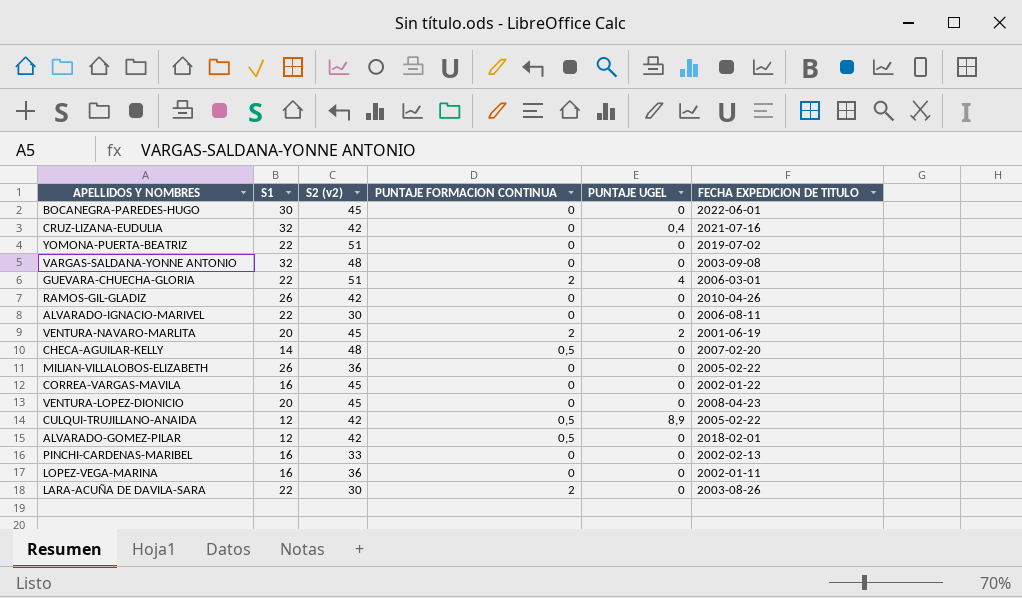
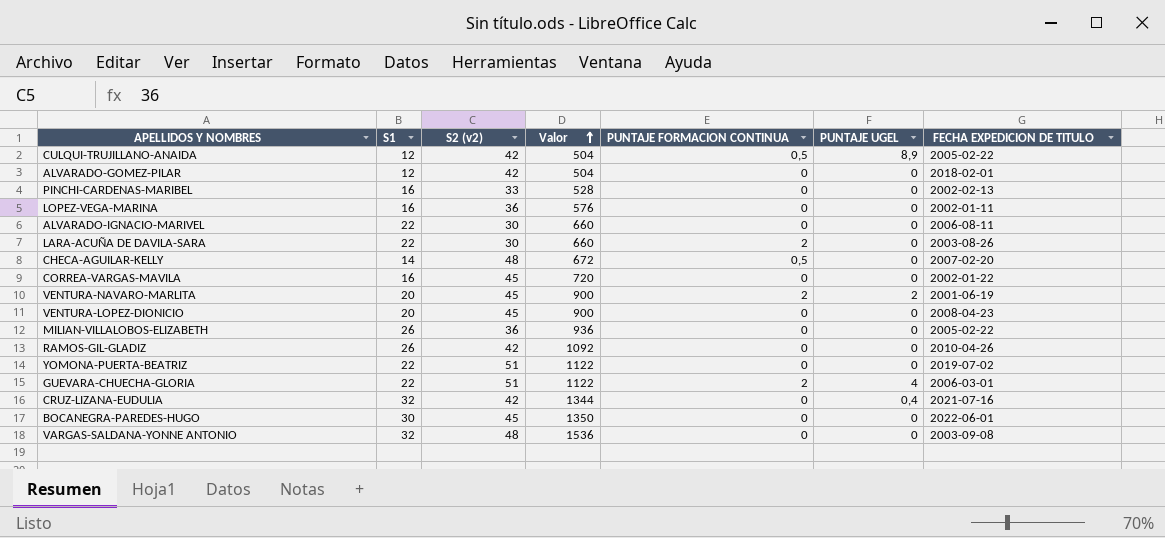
row order: none -> Valor ascending
column Valor | formula: none -> [S1] * [S2 (v2)]
ALVARADO-GOMEZ-PILAR | PUNTAJE FORMACION CONTINUA: 0,5 -> 0

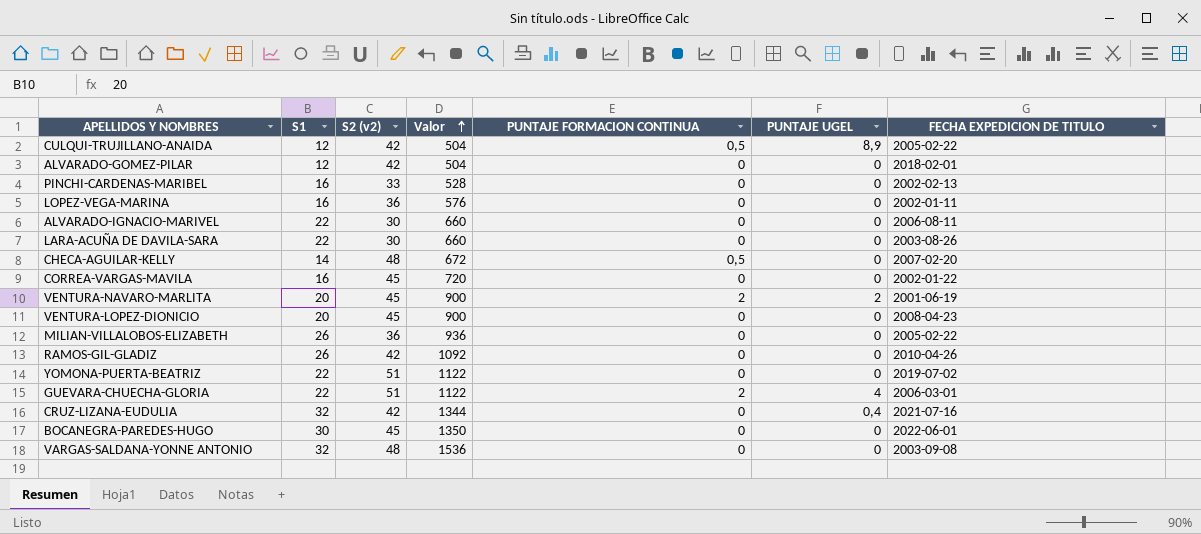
LARA-ACUÑA DE DAVILA-SARA | PUNTAJE FORMACION CONTINUA: 2 -> 0

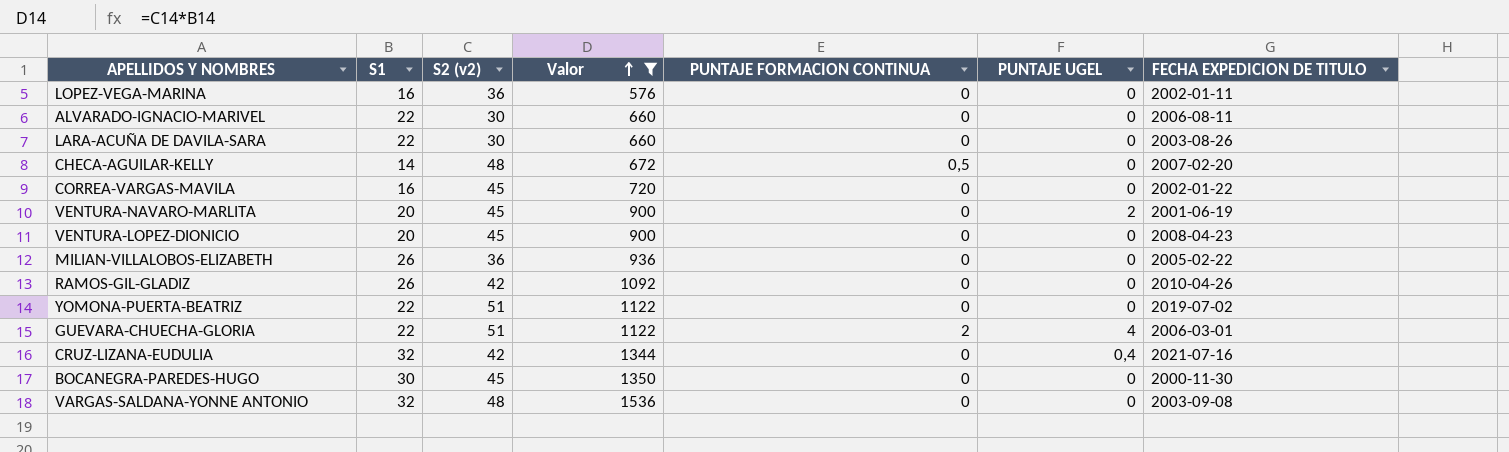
filter: none -> Valor >= 576
VENTURA-NAVARO-MARLITA | PUNTAJE FORMACION CONTINUA: 2 -> 0
BOCANEGRA-PAREDES-HUGO | FECHA EXPEDICION DE TITULO: 2022-06-01 -> 2000-11-30

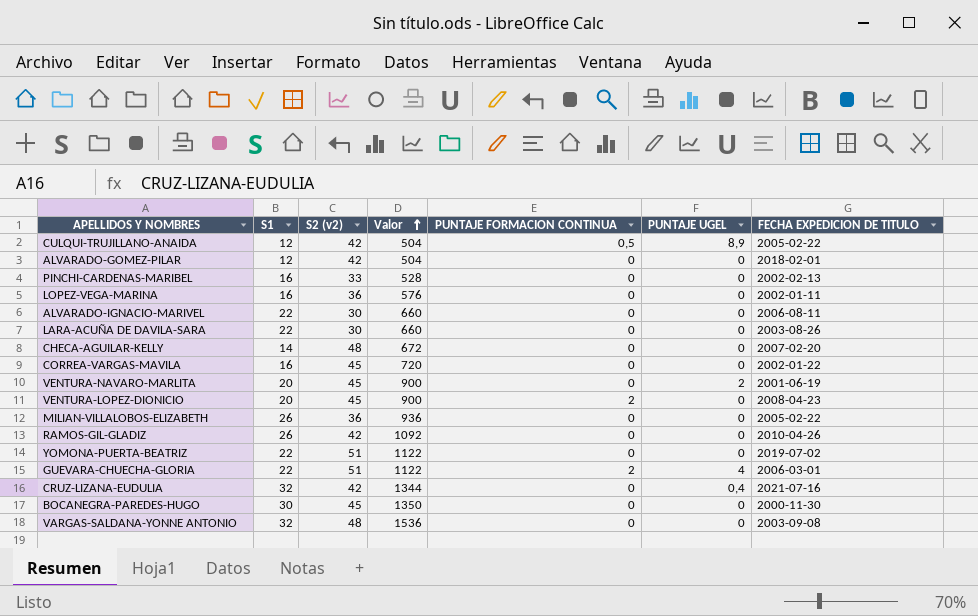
filter: Valor >= 576 -> none
CHECA-AGUILAR-KELLY | PUNTAJE FORMACION CONTINUA: 0,5 -> 0
VENTURA-LOPEZ-DIONICIO | PUNTAJE FORMACION CONTINUA: 0 -> 2

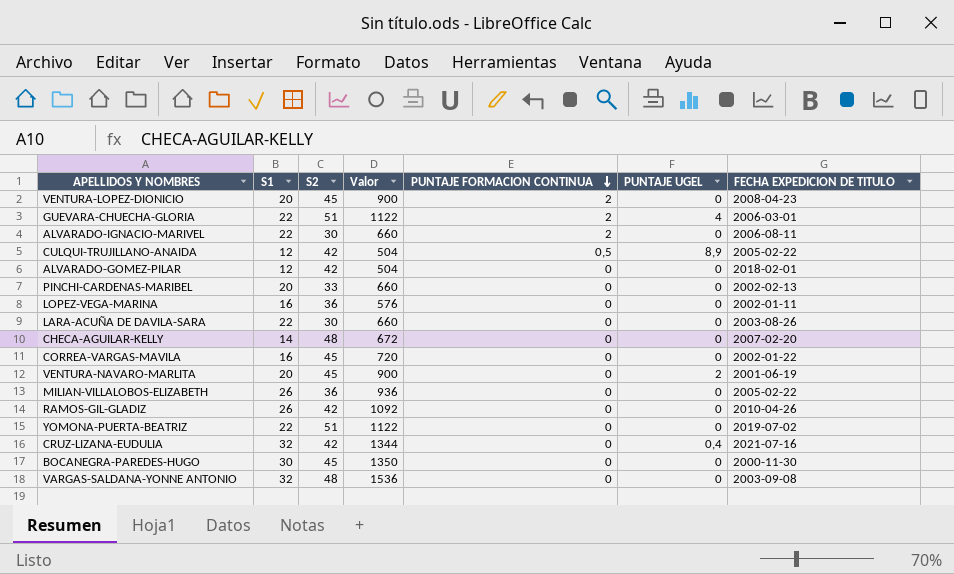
row order: Valor ascending -> PUNTAJE FORMACION CONTINUA descending
column name: S2 (v2) -> S2
ALVARADO-IGNACIO-MARIVEL | PUNTAJE FORMACION CONTINUA: 0 -> 2
PINCHI-CARDENAS-MARIBEL | S1: 16 -> 20
PINCHI-CARDENAS-MARIBEL | Valor: 528 -> 660

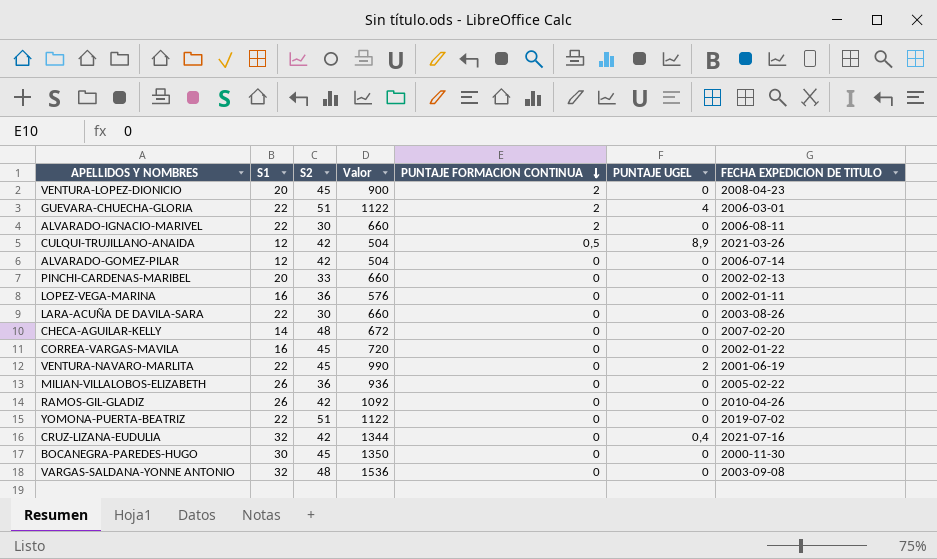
CULQUI-TRUJILLANO-ANAIDA | FECHA EXPEDICION DE TITULO: 2005-02-22 -> 2021-03-26
ALVARADO-GOMEZ-PILAR | FECHA EXPEDICION DE TITULO: 2018-02-01 -> 2006-07-14
VENTURA-NAVARO-MARLITA | S1: 20 -> 22
VENTURA-NAVARO-MARLITA | Valor: 900 -> 990

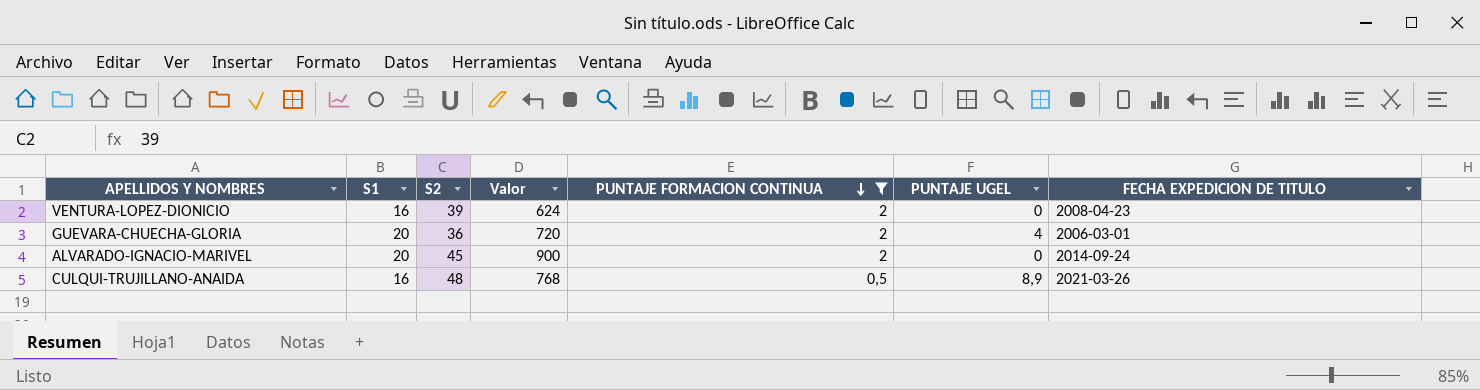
filter: none -> PUNTAJE FORMACION CONTINUA != 0
VENTURA-LOPEZ-DIONICIO | S1: 20 -> 16
VENTURA-LOPEZ-DIONICIO | S2: 45 -> 39
VENTURA-LOPEZ-DIONICIO | Valor: 900 -> 624
GUEVARA-CHUECHA-GLORIA | S1: 22 -> 20
GUEVARA-CHUECHA-GLORIA | S2: 51 -> 36
GUEVARA-CHUECHA-GLORIA | Valor: 1122 -> 720
ALVARADO-IGNACIO-MARIVEL | S1: 22 -> 20
ALVARADO-IGNACIO-MARIVEL | S2: 30 -> 45
ALVARADO-IGNACIO-MARIVEL | Valor: 660 -> 900
ALVARADO-IGNACIO-MARIVEL | FECHA EXPEDICION DE TITULO: 2006-08-11 -> 2014-09-24
CULQUI-TRUJILLANO-ANAIDA | S1: 12 -> 16
CULQUI-TRUJILLANO-ANAIDA | S2: 42 -> 48
CULQUI-TRUJILLANO-ANAIDA | Valor: 504 -> 768

